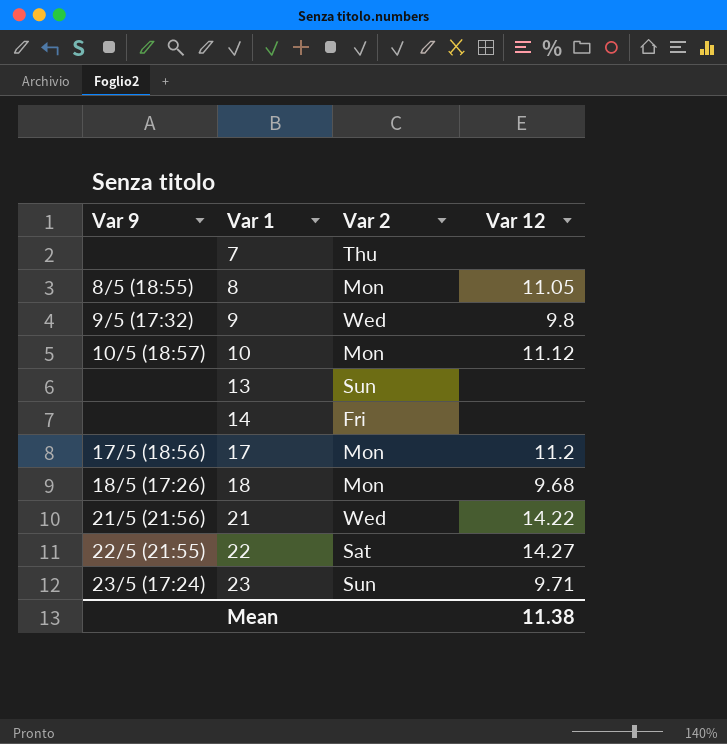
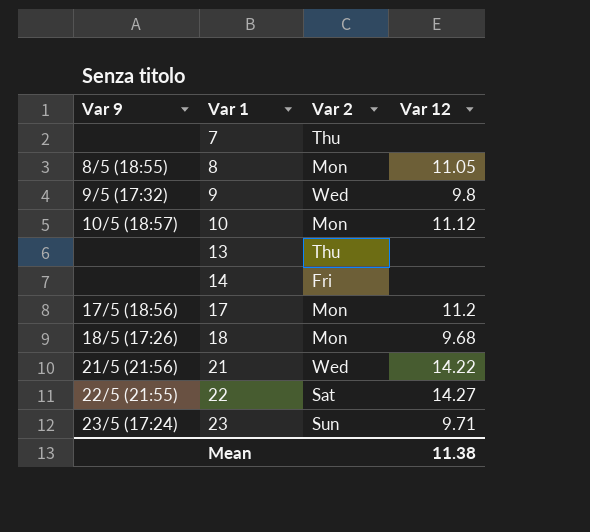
13 | Var 2: Sun -> Thu

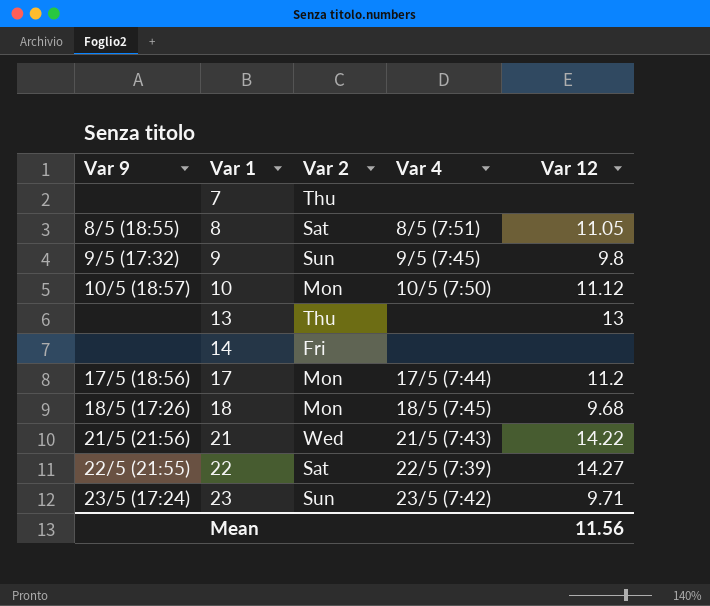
column Var 4 | position: none -> 4
8 | Var 2: Mon -> Sat
9 | Var 2: Wed -> Sun
13 | Var 12: none -> 13
Mean | Var 12: 11.38 -> 11.56

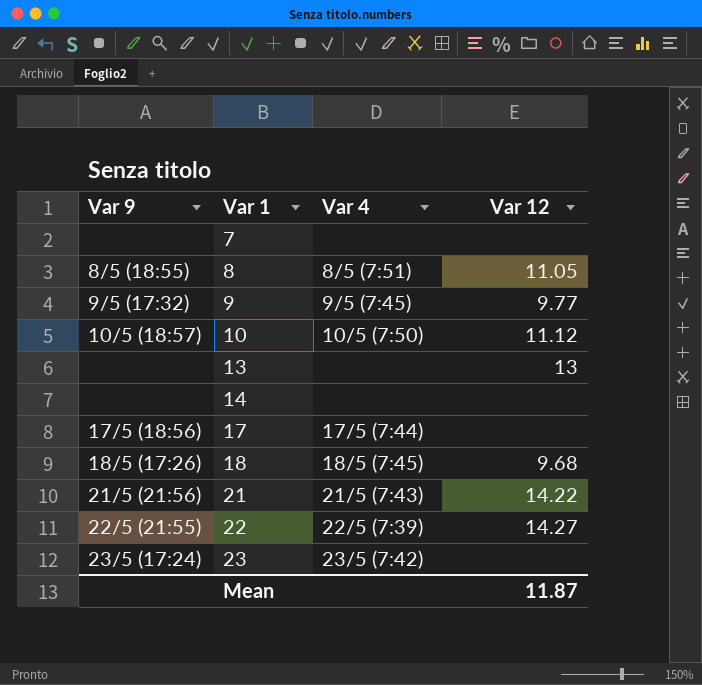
column Var 2 | position: 3 -> none
9 | Var 12: 9.8 -> 9.77
17 | Var 12: 11.2 -> none
23 | Var 12: 9.71 -> none
Mean | Var 12: 11.56 -> 11.87

